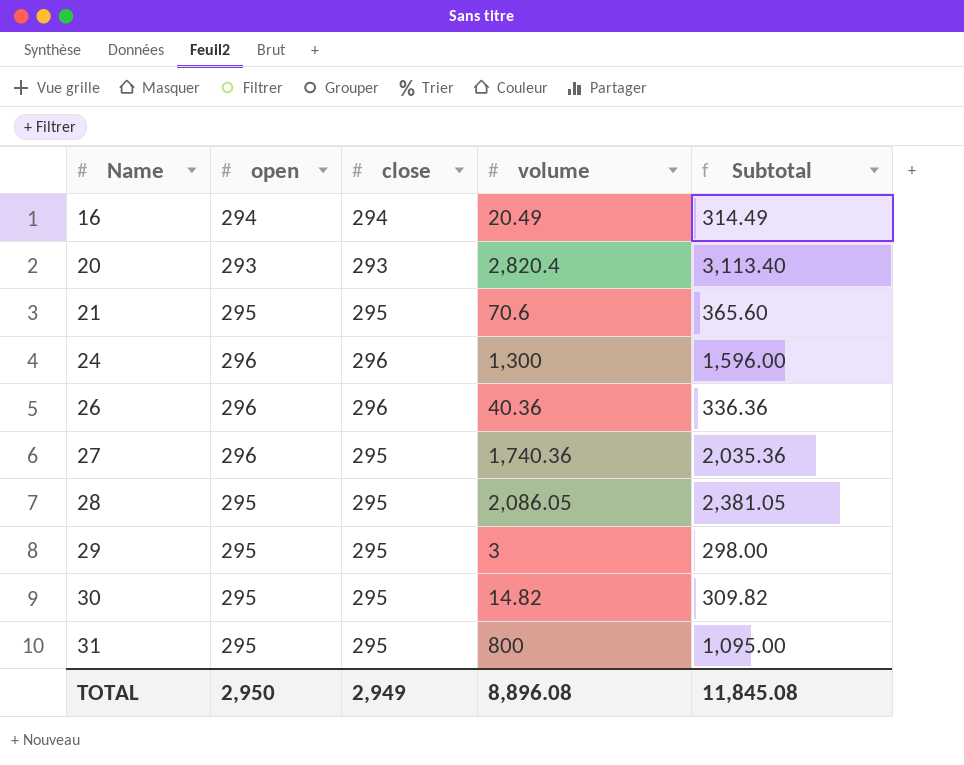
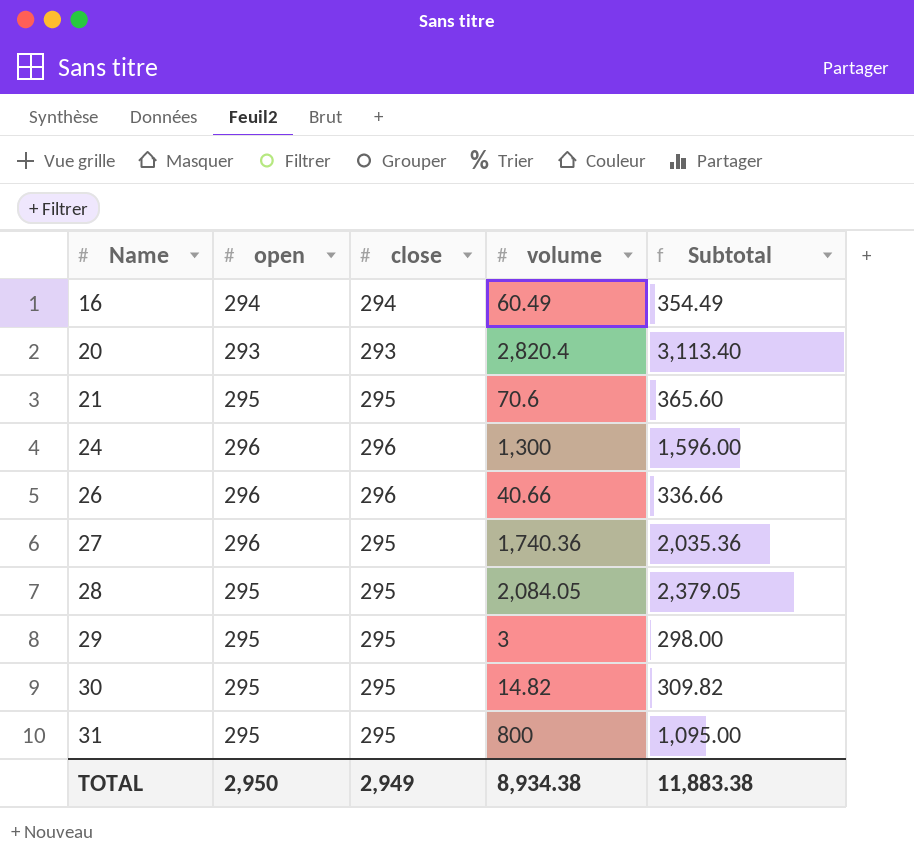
16 | volume: 20.49 -> 60.49
16 | Subtotal: 314.49 -> 354.49
26 | volume: 40.36 -> 40.66
26 | Subtotal: 336.36 -> 336.66
28 | volume: 2,086.05 -> 2,084.05
28 | Subtotal: 2,381.05 -> 2,379.05
TOTAL | volume: 8,896.08 -> 8,934.38
TOTAL | Subtotal: 11,845.08 -> 11,883.38

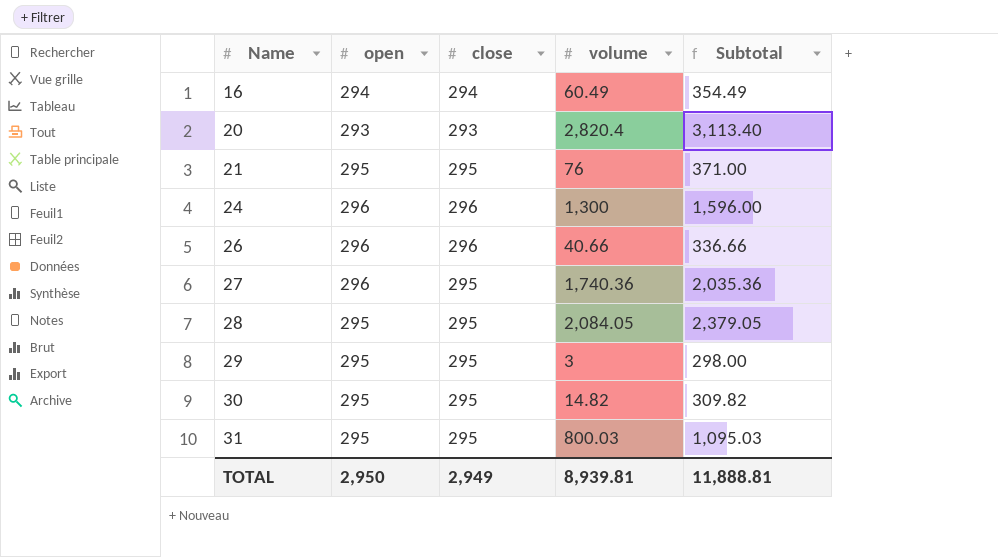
21 | volume: 70.6 -> 76
21 | Subtotal: 365.60 -> 371.00
31 | volume: 800 -> 800.03
31 | Subtotal: 1,095.00 -> 1,095.03
TOTAL | volume: 8,934.38 -> 8,939.81
TOTAL | Subtotal: 11,883.38 -> 11,888.81

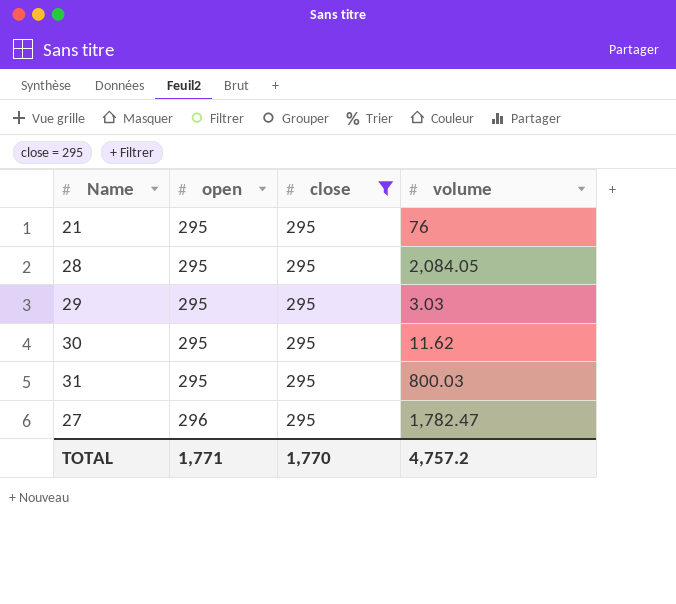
filter: none -> close = 295
row order: Name ascending -> open ascending
column Subtotal | formula: [close] + [volume] -> none
29 | volume: 3 -> 3.03
30 | volume: 14.82 -> 11.62
27 | volume: 1,740.36 -> 1,782.47
TOTAL | open: 2,950 -> 1,771
TOTAL | close: 2,949 -> 1,770
TOTAL | volume: 8,939.81 -> 4,757.2

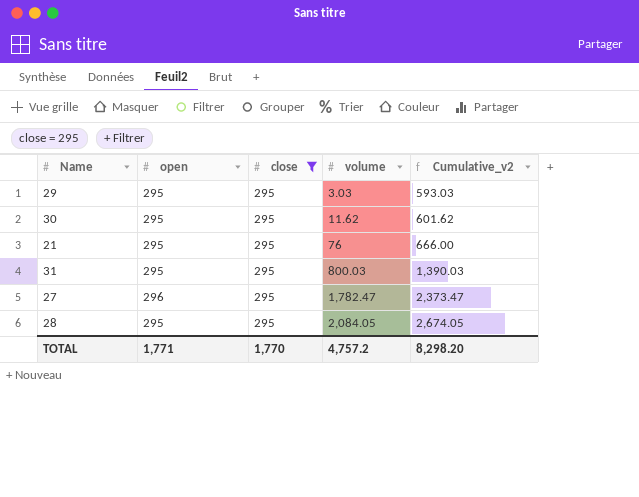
row order: open ascending -> volume ascending
column Cumulative_v2 | formula: none -> [open] + [close] + [volume]

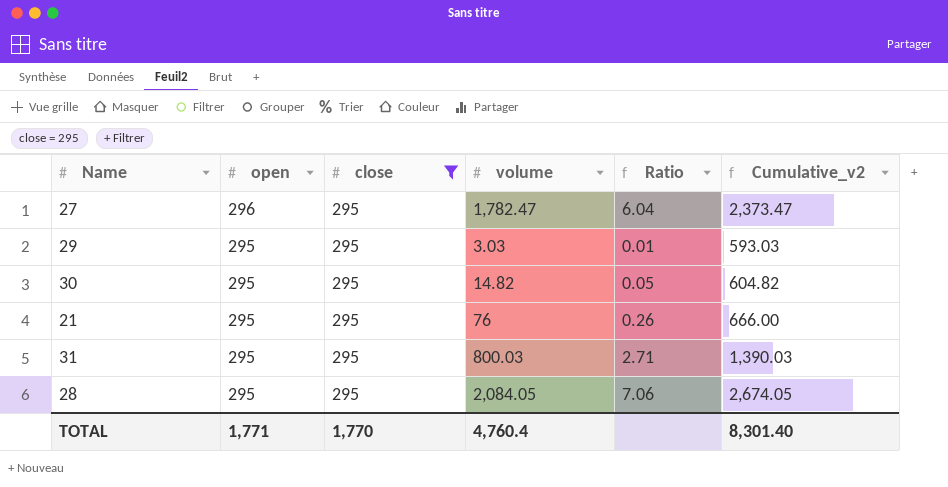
row order: volume ascending -> open descending
column Ratio | formula: none -> [volume] / [close]
30 | volume: 11.62 -> 14.82
30 | Cumulative_v2: 601.62 -> 604.82
TOTAL | volume: 4,757.2 -> 4,760.4
TOTAL | Cumulative_v2: 8,298.20 -> 8,301.40

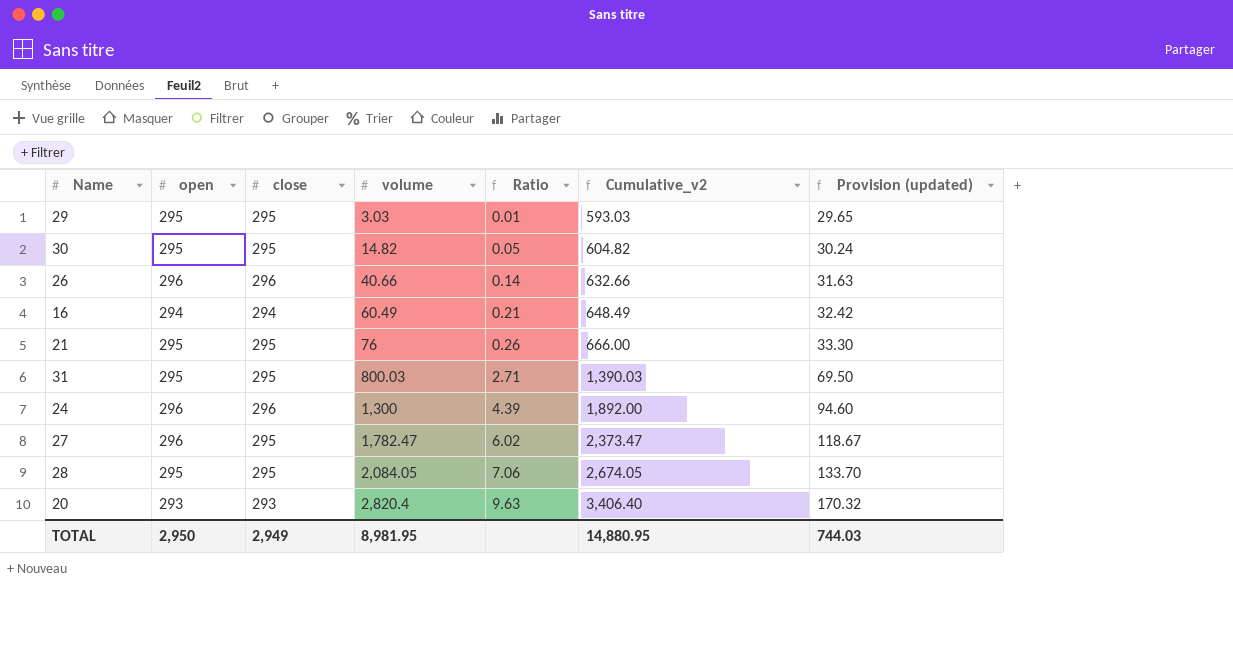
filter: close = 295 -> none
row order: open descending -> volume ascending
column Ratio | formula: [volume] / [close] -> [volume] / [open]
column Provision (updated) | formula: none -> [Cumulative_v2] * 0.05
TOTAL | open: 1,771 -> 2,950
TOTAL | close: 1,770 -> 2,949
TOTAL | volume: 4,760.4 -> 8,981.95
TOTAL | Cumulative_v2: 8,301.40 -> 14,880.95

